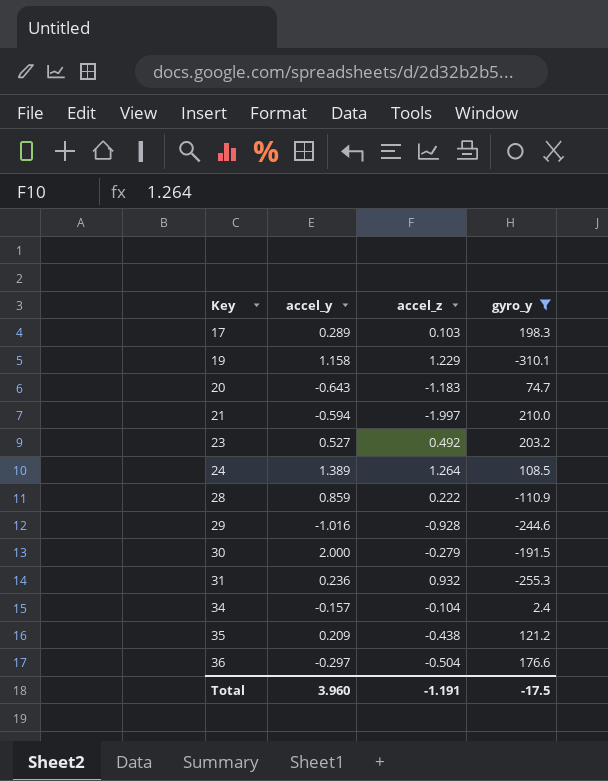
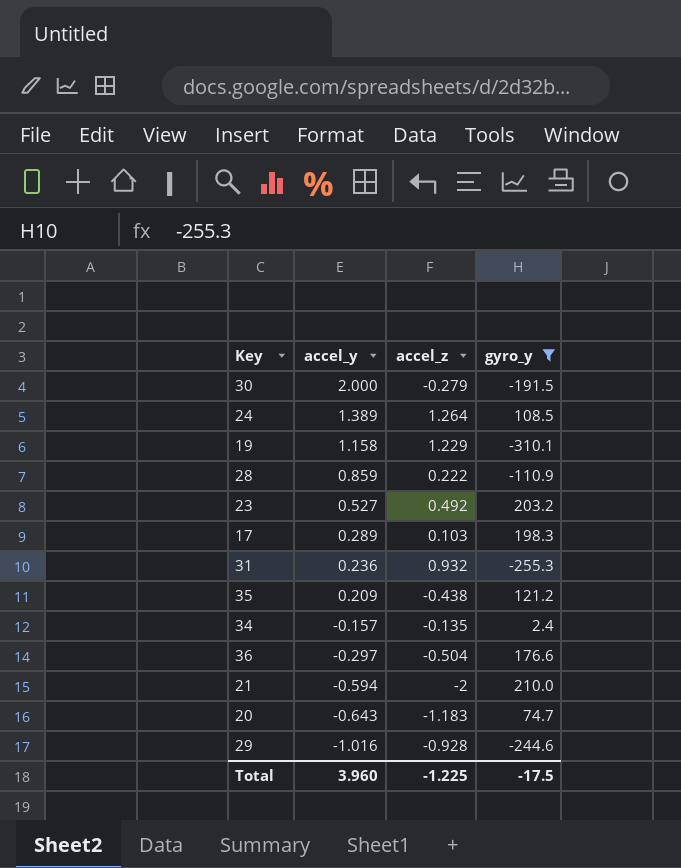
row order: Key ascending -> accel_y descending
34 | accel_z: -0.104 -> -0.135
21 | accel_z: -1.997 -> -2
Total | accel_z: -1.191 -> -1.225

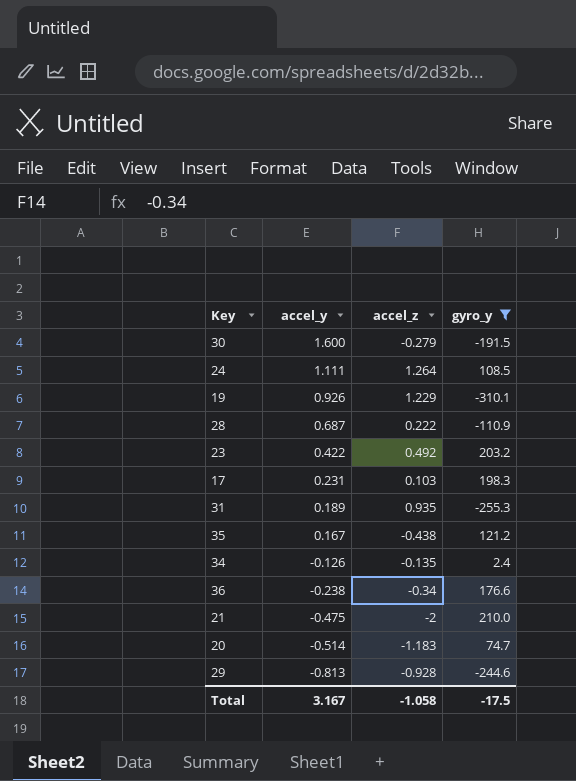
30 | accel_y: 2.000 -> 1.600
24 | accel_y: 1.389 -> 1.111
19 | accel_y: 1.158 -> 0.926
28 | accel_y: 0.859 -> 0.687
23 | accel_y: 0.527 -> 0.422
17 | accel_y: 0.289 -> 0.231
31 | accel_y: 0.236 -> 0.189
31 | accel_z: 0.932 -> 0.935
35 | accel_y: 0.209 -> 0.167
34 | accel_y: -0.157 -> -0.126
36 | accel_y: -0.297 -> -0.238
36 | accel_z: -0.504 -> -0.34
21 | accel_y: -0.594 -> -0.475
20 | accel_y: -0.643 -> -0.514
29 | accel_y: -1.016 -> -0.813
Total | accel_y: 3.960 -> 3.167
Total | accel_z: -1.225 -> -1.058

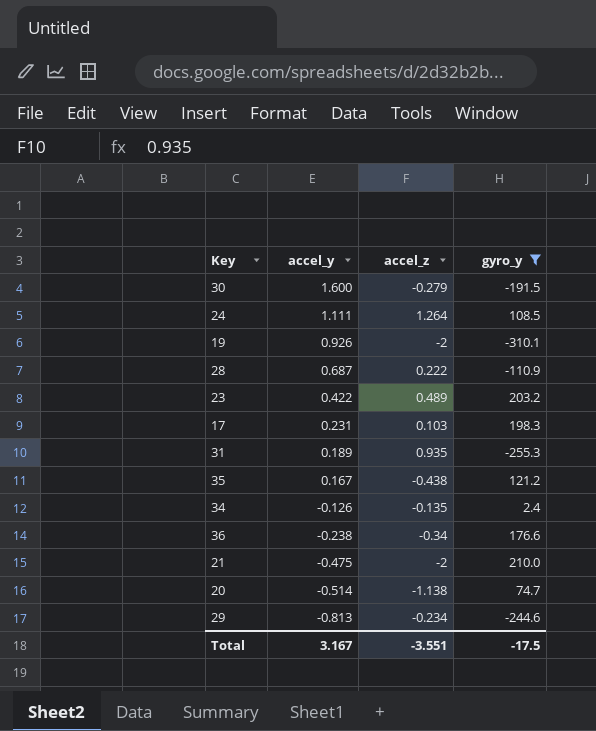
19 | accel_z: 1.229 -> -2
23 | accel_z: 0.492 -> 0.489
20 | accel_z: -1.183 -> -1.138
29 | accel_z: -0.928 -> -0.234
Total | accel_z: -1.058 -> -3.551

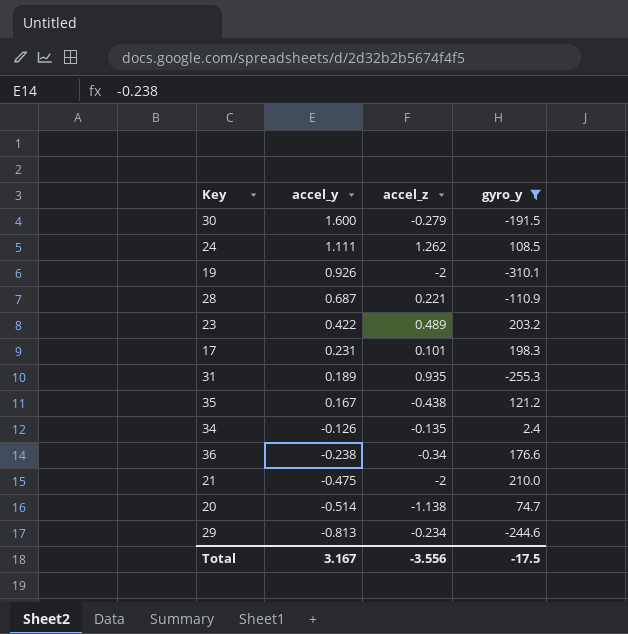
24 | accel_z: 1.264 -> 1.262
28 | accel_z: 0.222 -> 0.221
17 | accel_z: 0.103 -> 0.101
Total | accel_z: -3.551 -> -3.556

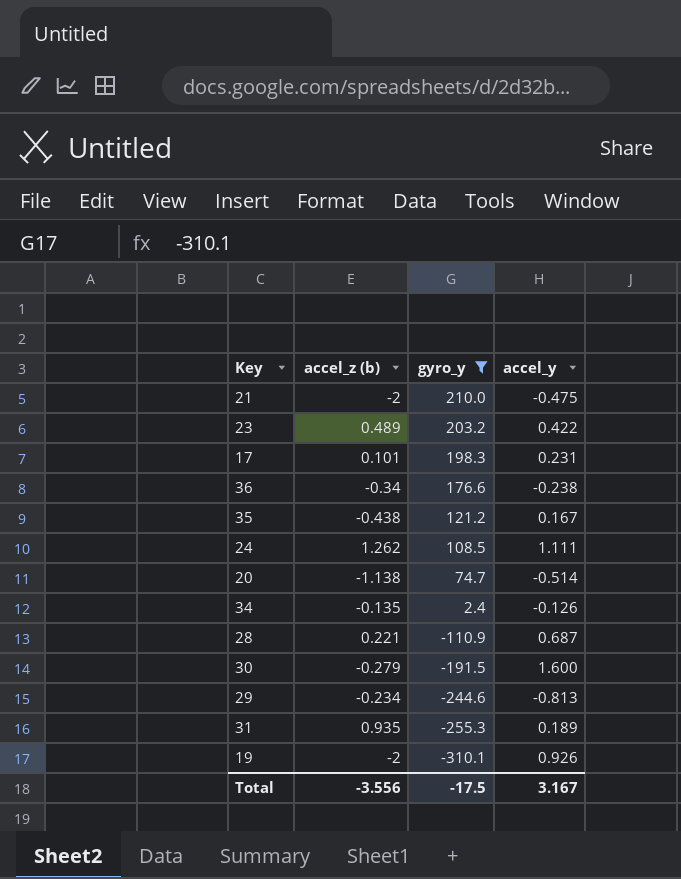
row order: accel_y descending -> gyro_y descending
column name: accel_z -> accel_z (b)
column accel_y | position: 2 -> 4

